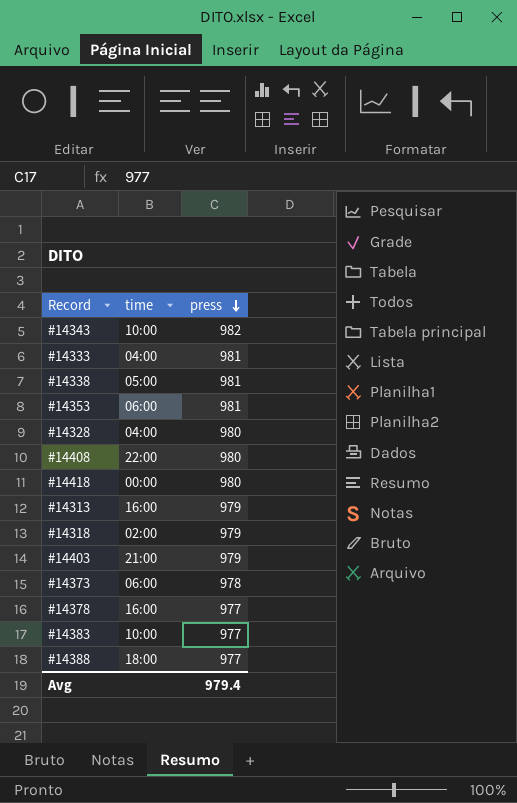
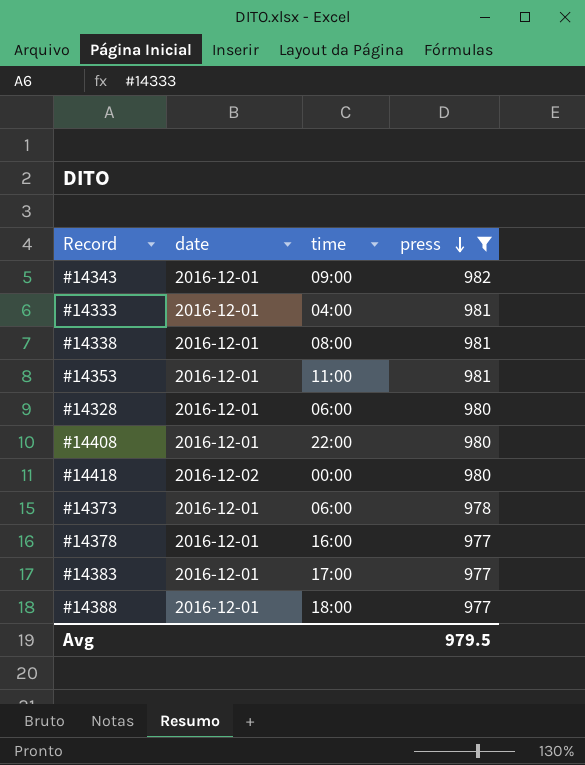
filter: none -> press != 979
column date | position: none -> 2
#14343 | time: 10:00 -> 09:00
#14338 | time: 05:00 -> 08:00
#14353 | time: 06:00 -> 11:00
#14328 | time: 04:00 -> 06:00
#14383 | time: 10:00 -> 17:00
Avg | press: 979.4 -> 979.5

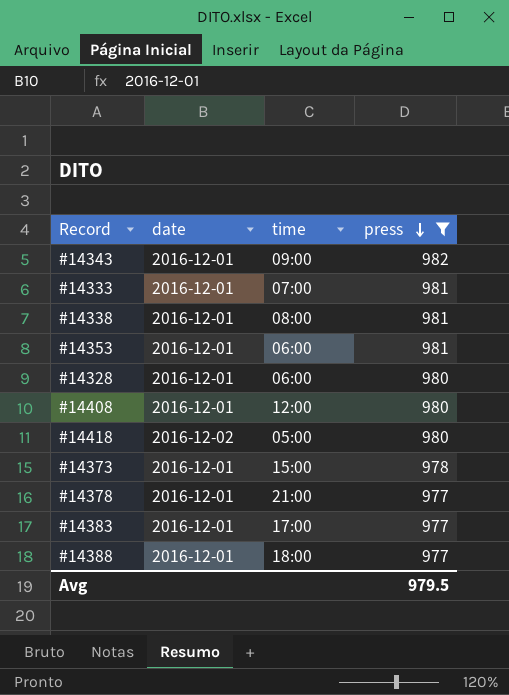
#14333 | time: 04:00 -> 07:00
#14353 | time: 11:00 -> 06:00
#14408 | time: 22:00 -> 12:00
#14418 | time: 00:00 -> 05:00
#14373 | time: 06:00 -> 15:00
#14378 | time: 16:00 -> 21:00

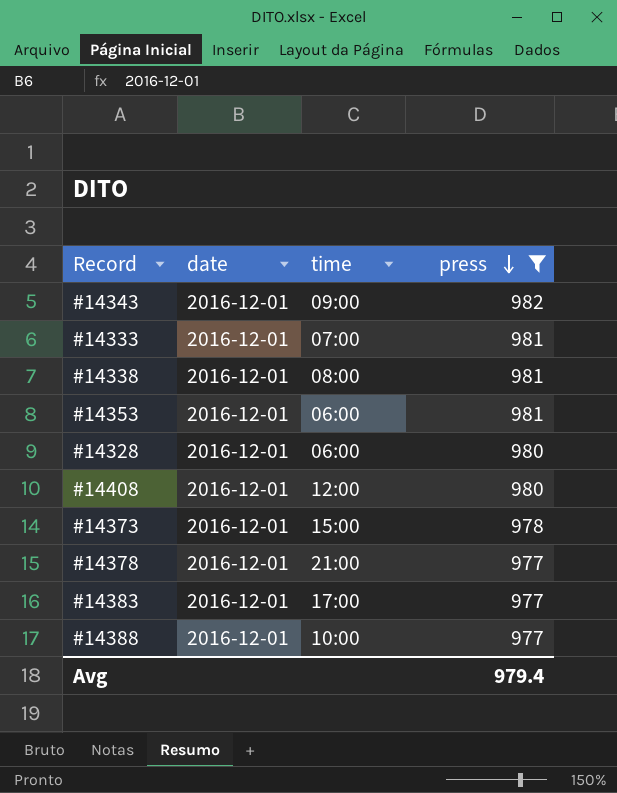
row #14418: 2016-12-02 | 05:00 | 980 -> none
#14388 | time: 18:00 -> 10:00
Avg | press: 979.5 -> 979.4

